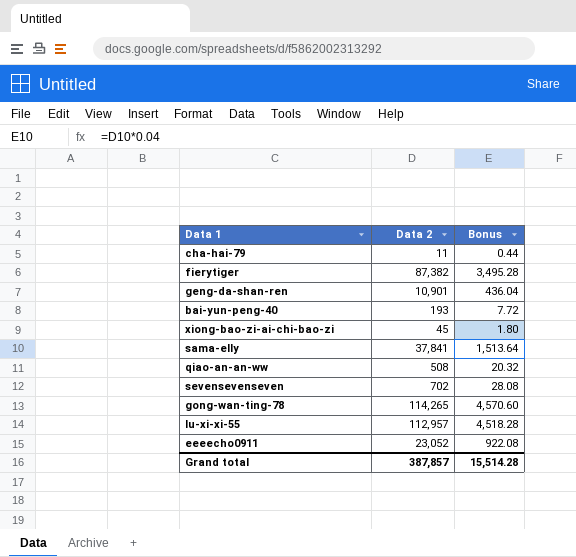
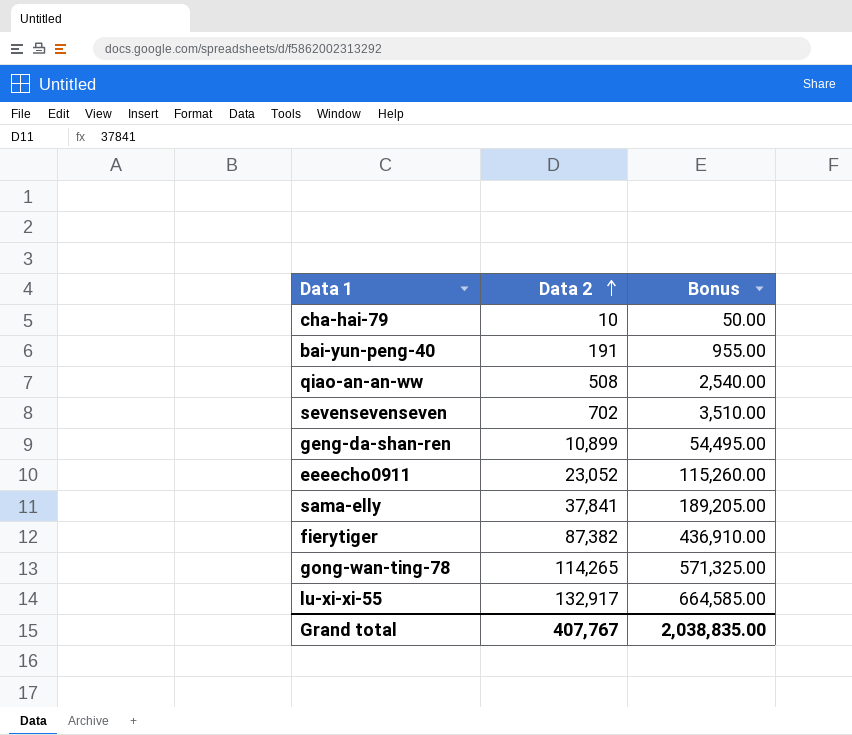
row order: none -> Data 2 ascending
column Bonus | formula: [Data 2] * 0.04 -> [Data 2] * 5
row xiong-bao-zi-ai-chi-bao-zi: 45 | 1.80 -> none
cha-hai-79 | Data 2: 11 -> 10
bai-yun-peng-40 | Data 2: 193 -> 191
geng-da-shan-ren | Data 2: 10,901 -> 10,899
lu-xi-xi-55 | Data 2: 112,957 -> 132,917
Grand total | Data 2: 387,857 -> 407,767
Grand total | Bonus: 15,514.28 -> 2,038,835.00

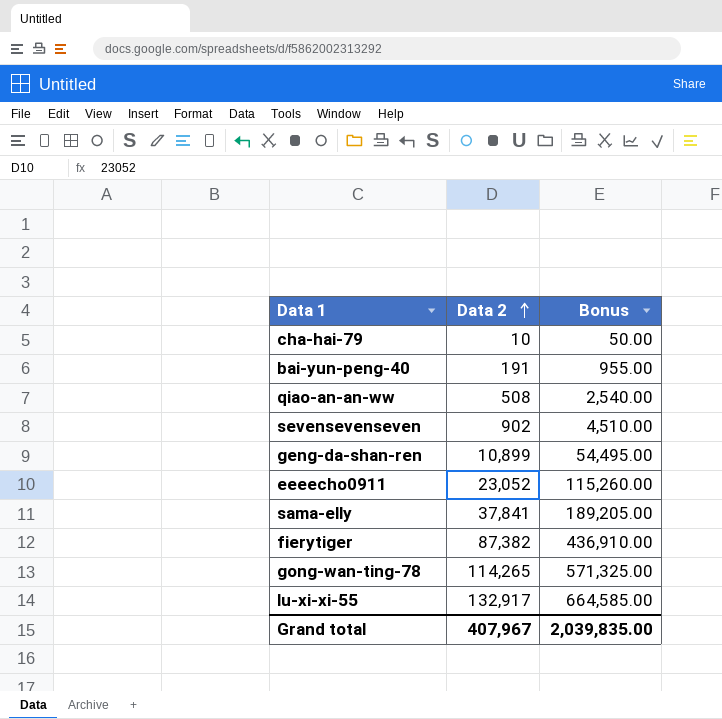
sevensevenseven | Data 2: 702 -> 902
sevensevenseven | Bonus: 3,510.00 -> 4,510.00
Grand total | Data 2: 407,767 -> 407,967
Grand total | Bonus: 2,038,835.00 -> 2,039,835.00

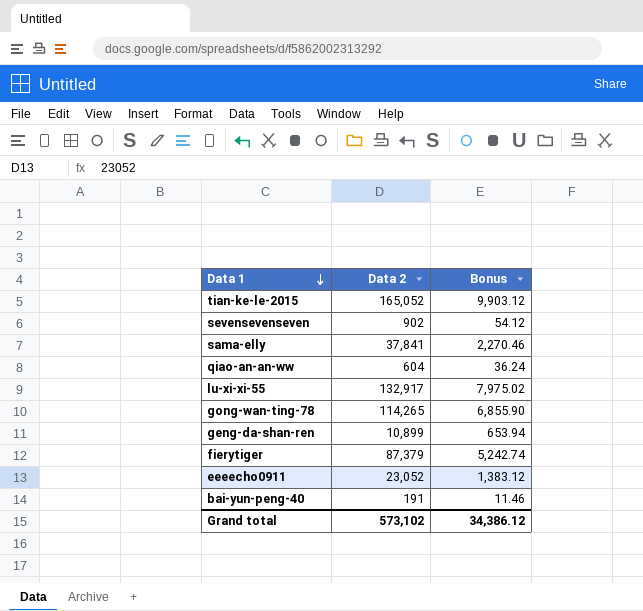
row order: Data 2 ascending -> Data 1 descending
column Bonus | formula: [Data 2] * 5 -> [Data 2] * 0.06
row cha-hai-79: 10 | 50.00 -> none
row tian-ke-le-2015: none -> 165,052 | 9,903.12
qiao-an-an-ww | Data 2: 508 -> 604
fierytiger | Data 2: 87,382 -> 87,379
Grand total | Data 2: 407,967 -> 573,102
Grand total | Bonus: 2,039,835.00 -> 34,386.12

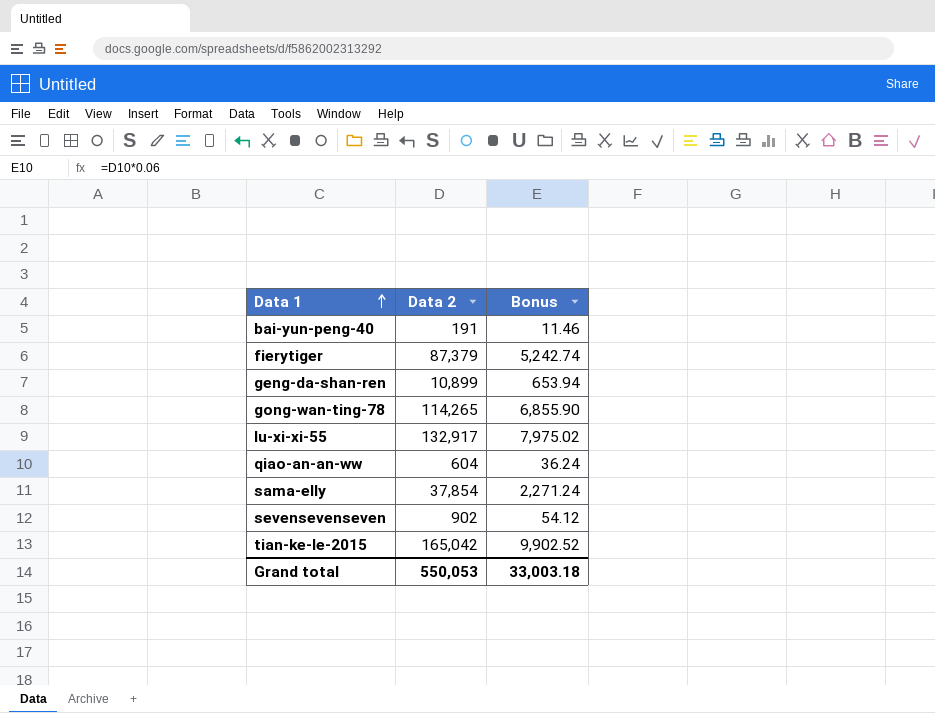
row order: Data 1 descending -> Data 1 ascending
row eeeecho0911: 23,052 | 1,383.12 -> none
sama-elly | Data 2: 37,841 -> 37,854
sama-elly | Bonus: 2,270.46 -> 2,271.24
tian-ke-le-2015 | Data 2: 165,052 -> 165,042
tian-ke-le-2015 | Bonus: 9,903.12 -> 9,902.52
Grand total | Data 2: 573,102 -> 550,053
Grand total | Bonus: 34,386.12 -> 33,003.18

